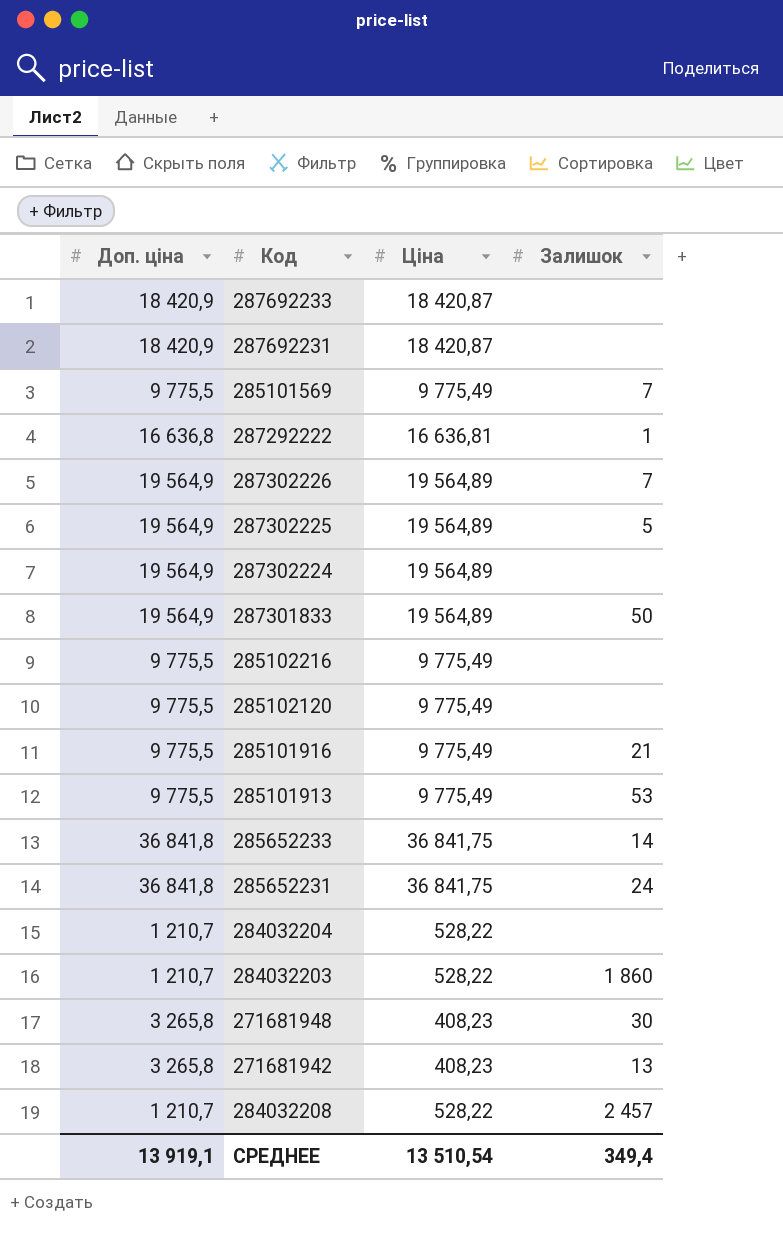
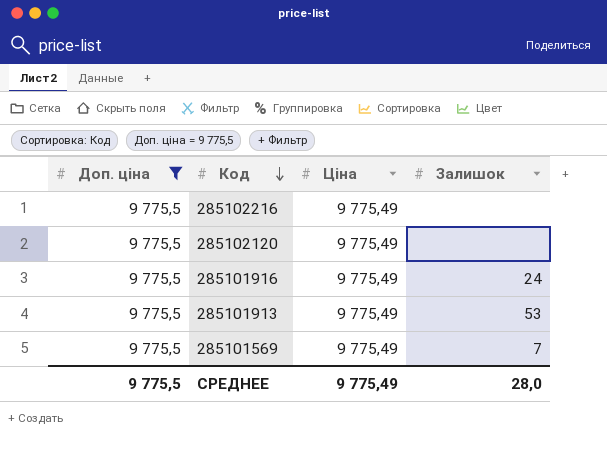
filter: none -> Доп. ціна = 9 775,5
row order: none -> Код descending
285101916 | Залишок: 21 -> 24
СРЕДНЕЕ | Доп. ціна: 13 919,1 -> 9 775,5
СРЕДНЕЕ | Ціна: 13 510,54 -> 9 775,49
СРЕДНЕЕ | Залишок: 349,4 -> 28,0

